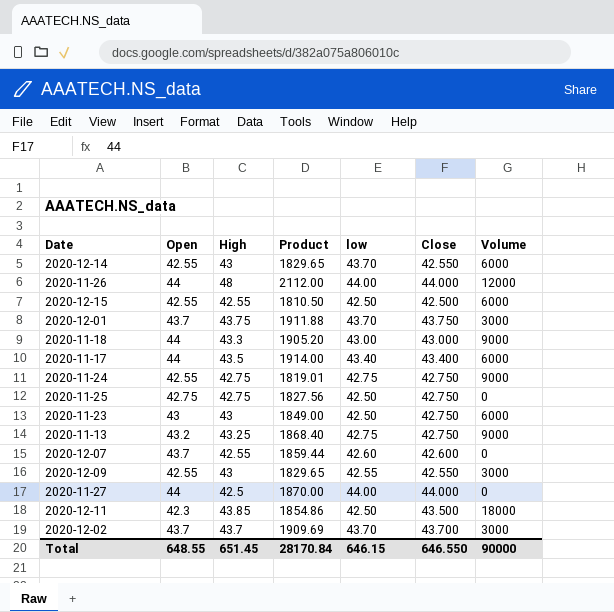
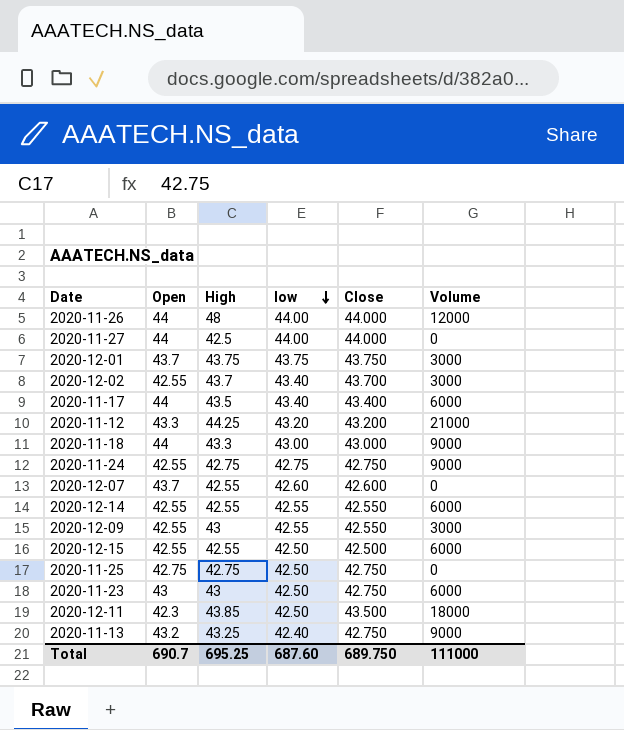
row order: none -> low descending
column Product | formula: [Open] * [High] -> none
2020-12-01 | low: 43.70 -> 43.75
2020-12-02 | Open: 43.7 -> 42.55
2020-12-02 | low: 43.70 -> 43.40
row 2020-11-12: none -> 43.3 | 44.25 | 43.20 | 43.200 | 21000
2020-12-14 | High: 43 -> 42.55
2020-12-14 | low: 43.70 -> 42.55
2020-11-13 | low: 42.75 -> 42.40
Total | Open: 648.55 -> 690.7
Total | High: 651.45 -> 695.25
Total | low: 646.15 -> 687.60
Total | Close: 646.550 -> 689.750
Total | Volume: 90000 -> 111000

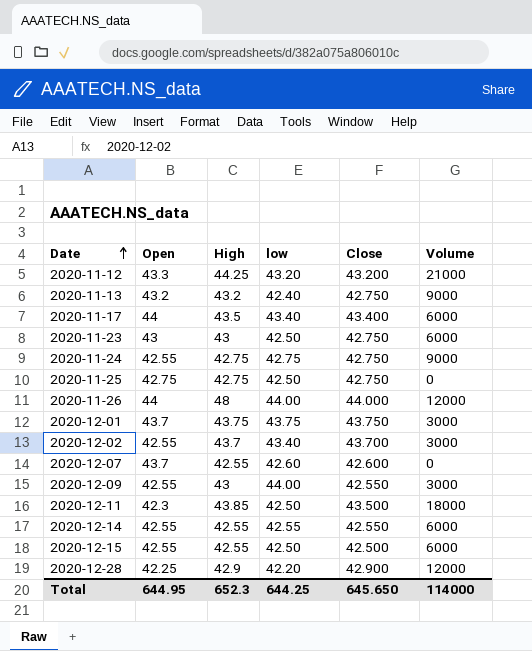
row order: low descending -> Date ascending
row 2020-11-27: 44 | 42.5 | 44.00 | 44.000 | 0 -> none
row 2020-11-18: 44 | 43.3 | 43.00 | 43.000 | 9000 -> none
2020-11-13 | High: 43.25 -> 43.2
2020-12-09 | low: 42.55 -> 44.00
row 2020-12-28: none -> 42.25 | 42.9 | 42.20 | 42.900 | 12000
Total | Open: 690.7 -> 644.95
Total | High: 695.25 -> 652.3
Total | low: 687.60 -> 644.25
Total | Close: 689.750 -> 645.650
Total | Volume: 111000 -> 114000

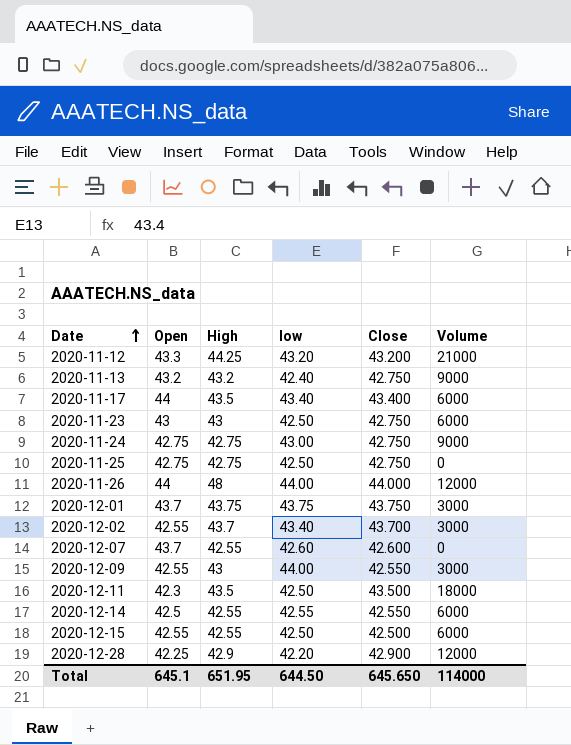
2020-11-24 | Open: 42.55 -> 42.75
2020-11-24 | low: 42.75 -> 43.00
2020-12-11 | High: 43.85 -> 43.5
2020-12-14 | Open: 42.55 -> 42.5
Total | Open: 644.95 -> 645.1
Total | High: 652.3 -> 651.95
Total | low: 644.25 -> 644.50

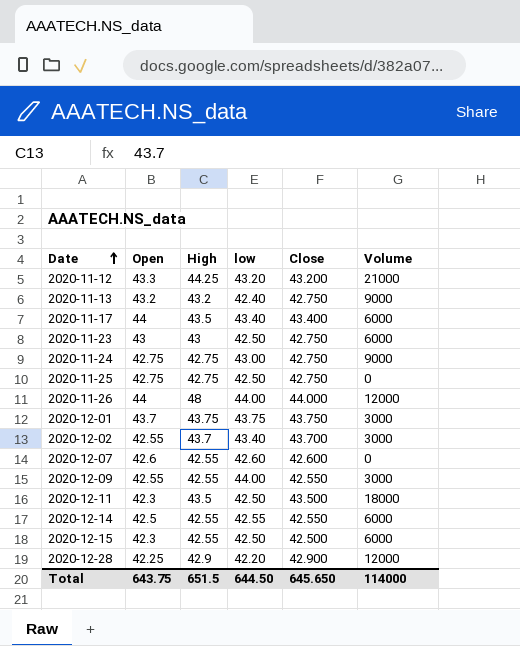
2020-12-07 | Open: 43.7 -> 42.6
2020-12-09 | High: 43 -> 42.55
2020-12-15 | Open: 42.55 -> 42.3
Total | Open: 645.1 -> 643.75
Total | High: 651.95 -> 651.5

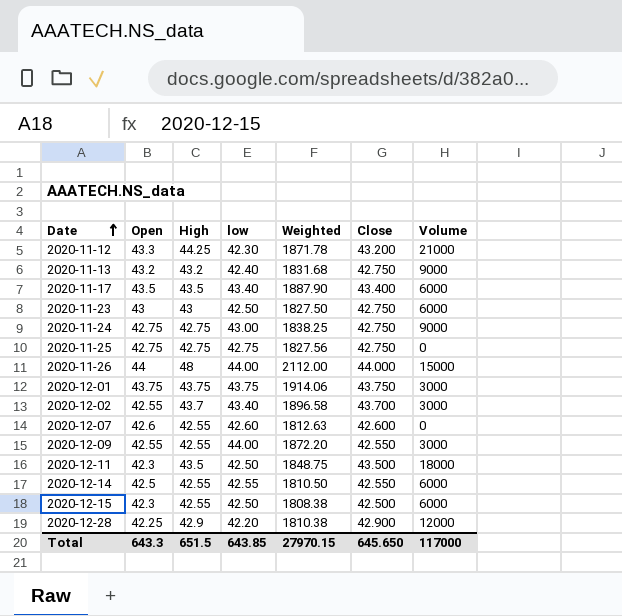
column Weighted | formula: none -> [High] * [low]
2020-11-12 | low: 43.20 -> 42.30
2020-11-17 | Open: 44 -> 43.5
2020-11-25 | low: 42.50 -> 42.75
2020-11-26 | Volume: 12000 -> 15000
2020-12-01 | Open: 43.7 -> 43.75
Total | Open: 643.75 -> 643.3
Total | low: 644.50 -> 643.85
Total | Volume: 114000 -> 117000

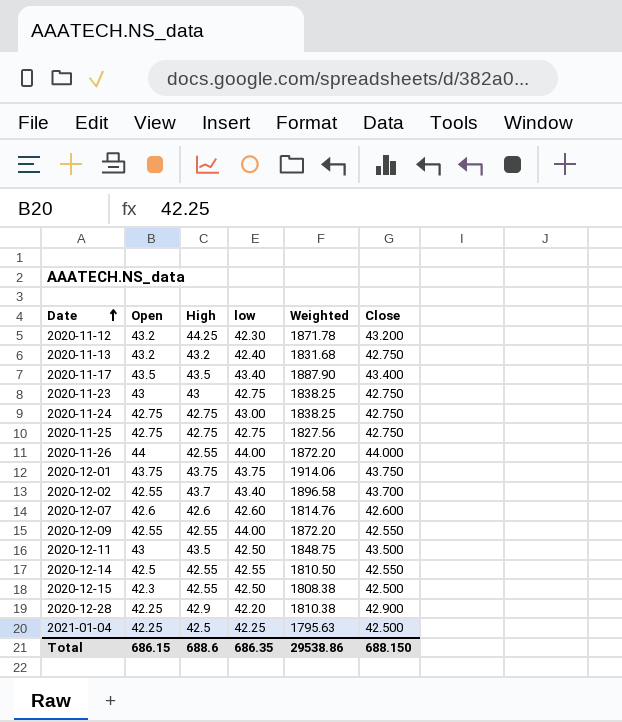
column Volume | position: 7 -> none
2020-11-12 | Open: 43.3 -> 43.2
2020-11-23 | low: 42.50 -> 42.75
2020-11-23 | Weighted: 1827.50 -> 1838.25
2020-11-26 | High: 48 -> 42.55
2020-11-26 | Weighted: 2112.00 -> 1872.20
2020-12-07 | High: 42.55 -> 42.6
2020-12-07 | Weighted: 1812.63 -> 1814.76
2020-12-11 | Open: 42.3 -> 43
row 2021-01-04: none -> 42.25 | 42.5 | 42.25 | 1795.63 | 42.500
Total | Open: 643.3 -> 686.15
Total | High: 651.5 -> 688.6
Total | low: 643.85 -> 686.35
Total | Weighted: 27970.15 -> 29538.86
Total | Close: 645.650 -> 688.150

